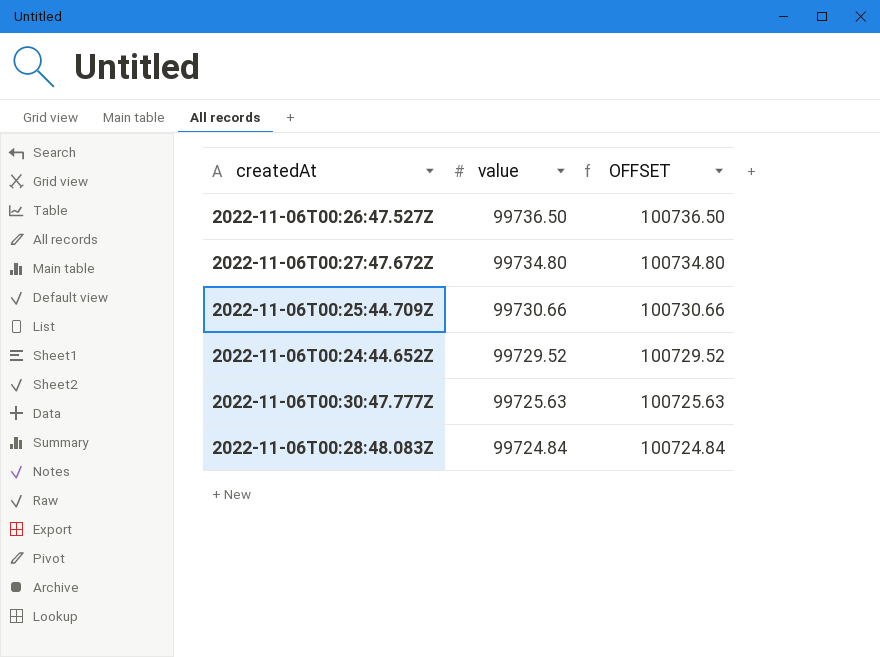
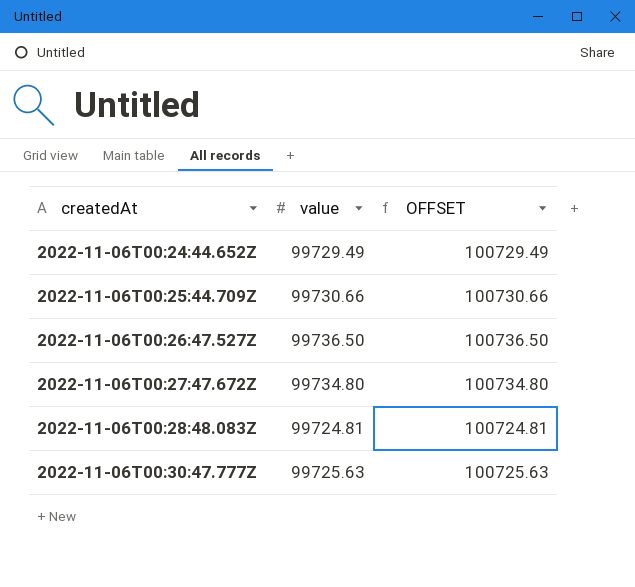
row order: value descending -> createdAt ascending
2022-11-06T00:24:44.652Z | value: 99729.52 -> 99729.49
2022-11-06T00:24:44.652Z | OFFSET: 100729.52 -> 100729.49
2022-11-06T00:28:48.083Z | value: 99724.84 -> 99724.81
2022-11-06T00:28:48.083Z | OFFSET: 100724.84 -> 100724.81

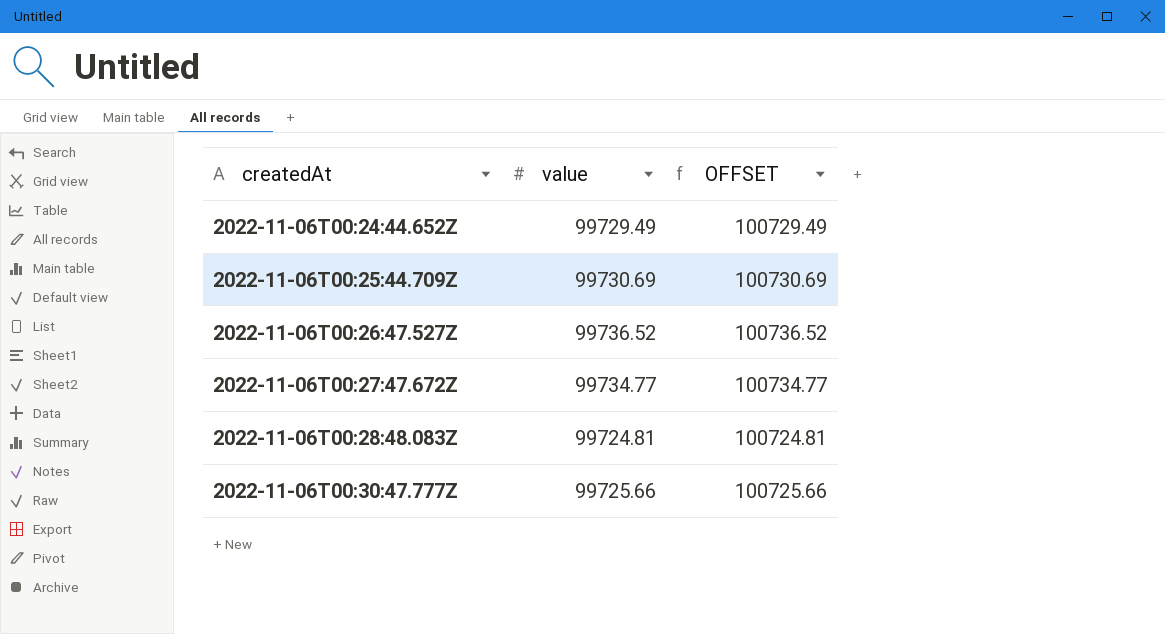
2022-11-06T00:25:44.709Z | value: 99730.66 -> 99730.69
2022-11-06T00:25:44.709Z | OFFSET: 100730.66 -> 100730.69
2022-11-06T00:26:47.527Z | value: 99736.50 -> 99736.52
2022-11-06T00:26:47.527Z | OFFSET: 100736.50 -> 100736.52
2022-11-06T00:27:47.672Z | value: 99734.80 -> 99734.77
2022-11-06T00:27:47.672Z | OFFSET: 100734.80 -> 100734.77
2022-11-06T00:30:47.777Z | value: 99725.63 -> 99725.66
2022-11-06T00:30:47.777Z | OFFSET: 100725.63 -> 100725.66

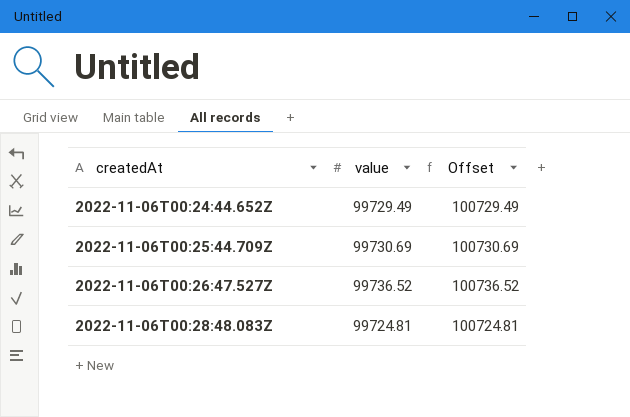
column name: OFFSET -> Offset
row 2022-11-06T00:27:47.672Z: 99734.77 | 100734.77 -> none
row 2022-11-06T00:30:47.777Z: 99725.66 | 100725.66 -> none

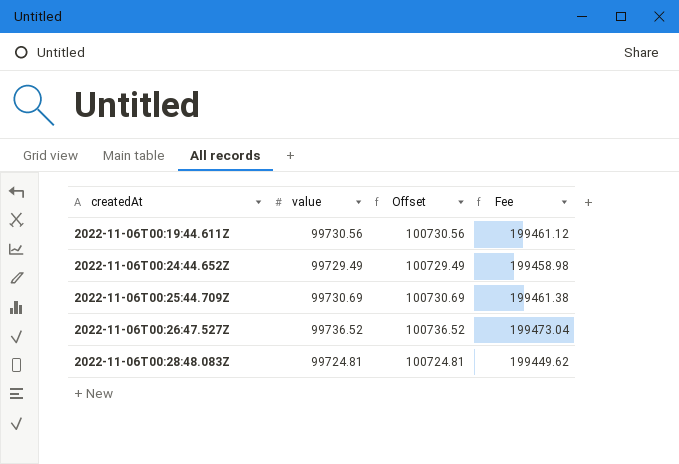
column Fee | formula: none -> [value] * 2
row 2022-11-06T00:19:44.611Z: none -> 99730.56 | 100730.56 | 199461.12

